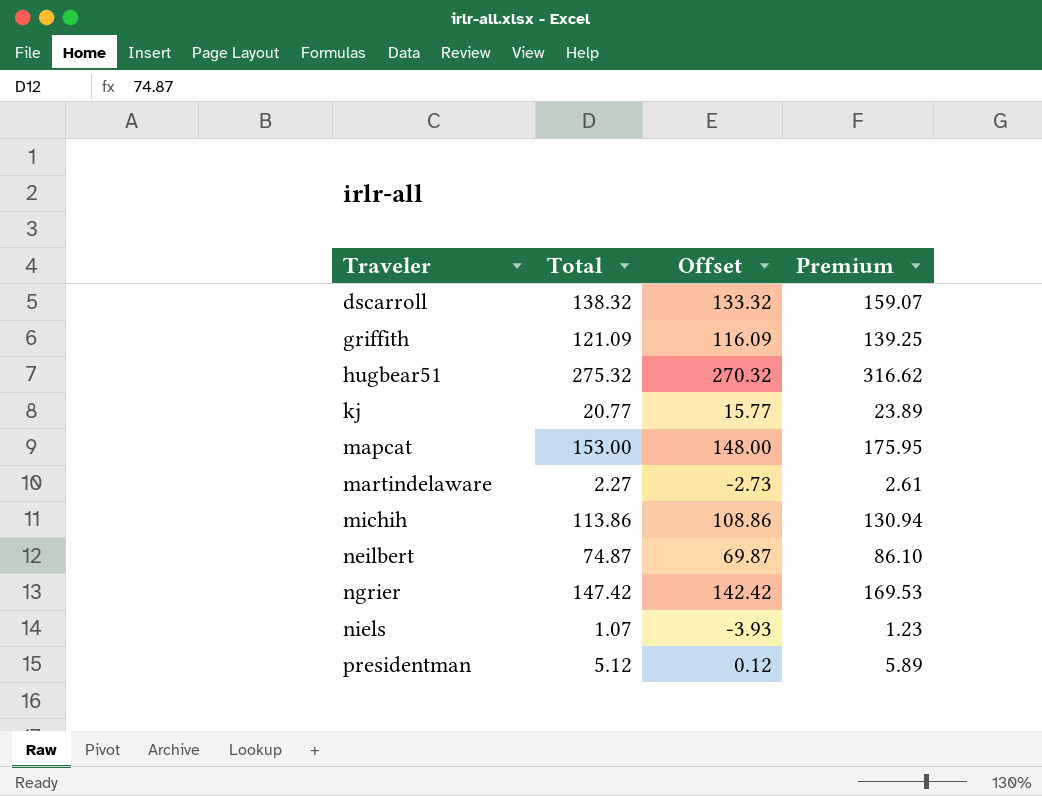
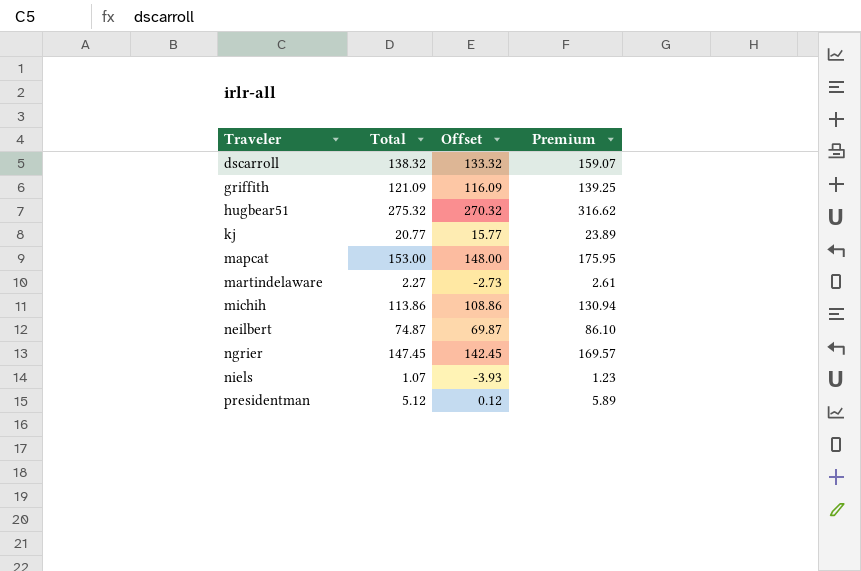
ngrier | Total: 147.42 -> 147.45
ngrier | Offset: 142.42 -> 142.45
ngrier | Premium: 169.53 -> 169.57

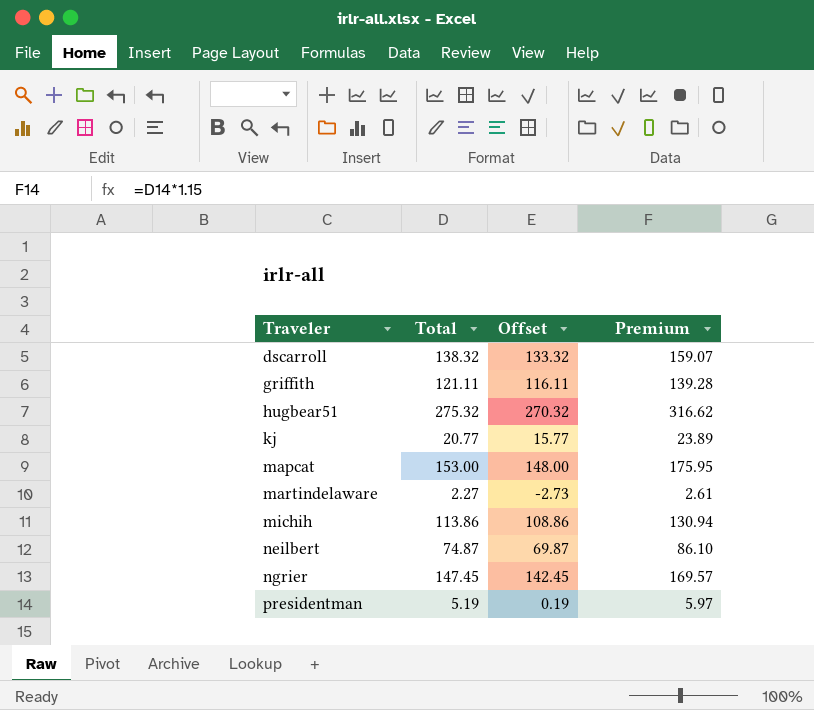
row niels: 1.07 | -3.93 | 1.23 -> none
griffith | Total: 121.09 -> 121.11
griffith | Offset: 116.09 -> 116.11
griffith | Premium: 139.25 -> 139.28
presidentman | Total: 5.12 -> 5.19
presidentman | Offset: 0.12 -> 0.19
presidentman | Premium: 5.89 -> 5.97

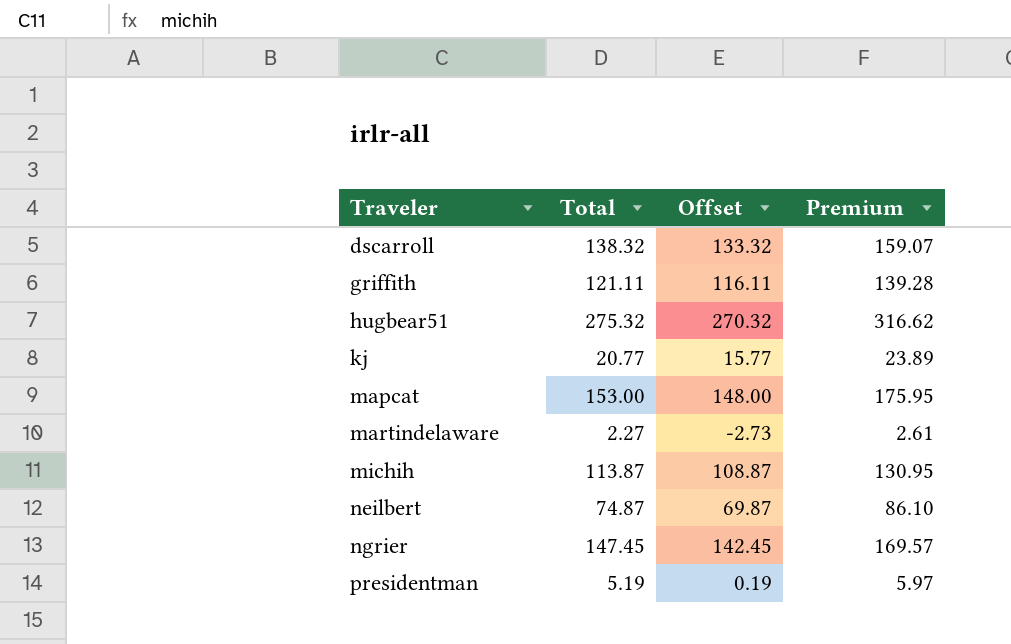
michih | Total: 113.86 -> 113.87
michih | Offset: 108.86 -> 108.87
michih | Premium: 130.94 -> 130.95

